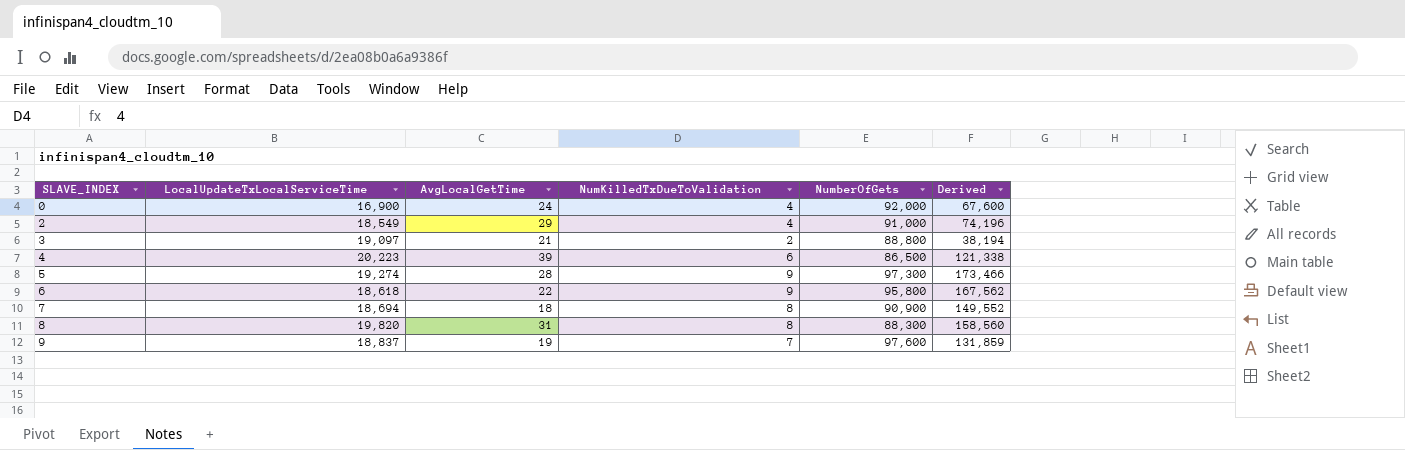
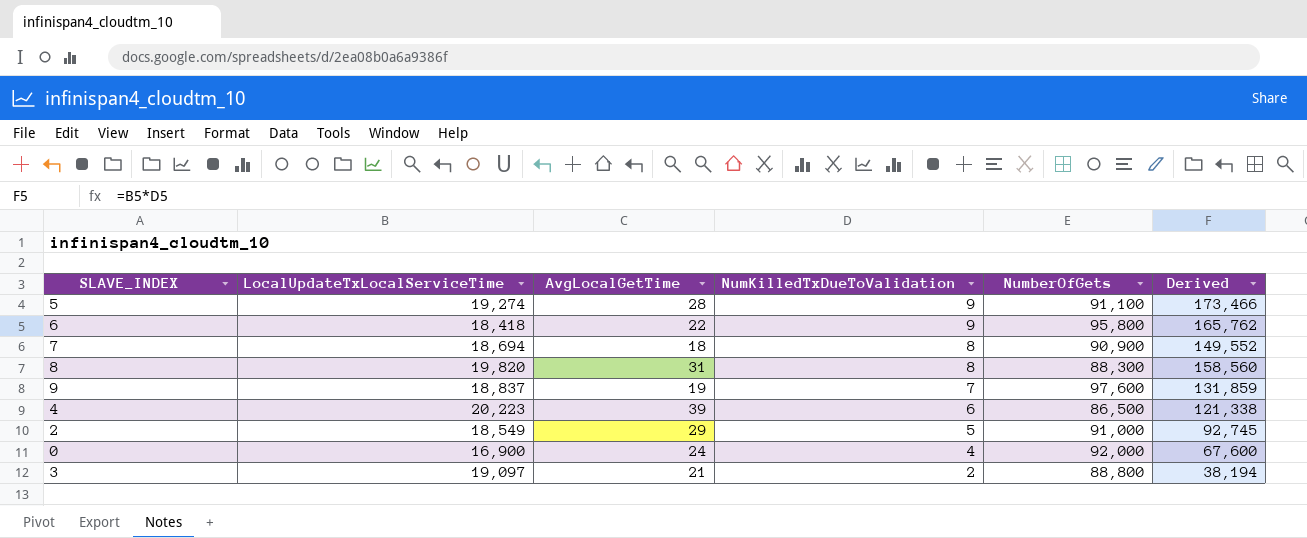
row order: SLAVE_INDEX ascending -> NumKilledTxDueToValidation descending
5 | NumberOfGets: 97,300 -> 91,100
6 | LocalUpdateTxLocalServiceTime: 18,618 -> 18,418
6 | Derived: 167,562 -> 165,762
2 | NumKilledTxDueToValidation: 4 -> 5
2 | Derived: 74,196 -> 92,745

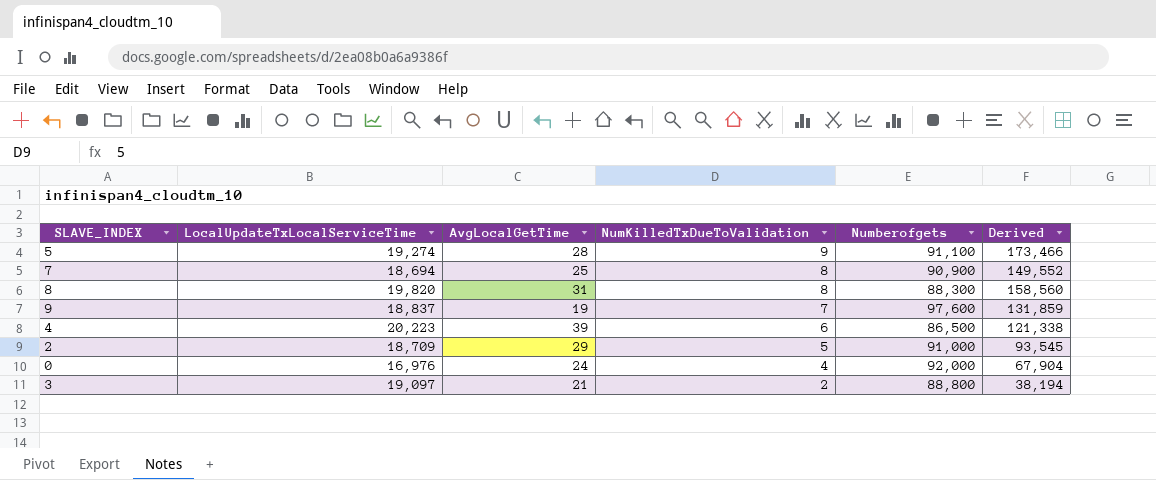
column name: NumberOfGets -> Numberofgets
row 6: 18,418 | 22 | 9 | 95,800 | 165,762 -> none
7 | AvgLocalGetTime: 18 -> 25
2 | LocalUpdateTxLocalServiceTime: 18,549 -> 18,709
2 | Derived: 92,745 -> 93,545
0 | LocalUpdateTxLocalServiceTime: 16,900 -> 16,976
0 | Derived: 67,600 -> 67,904

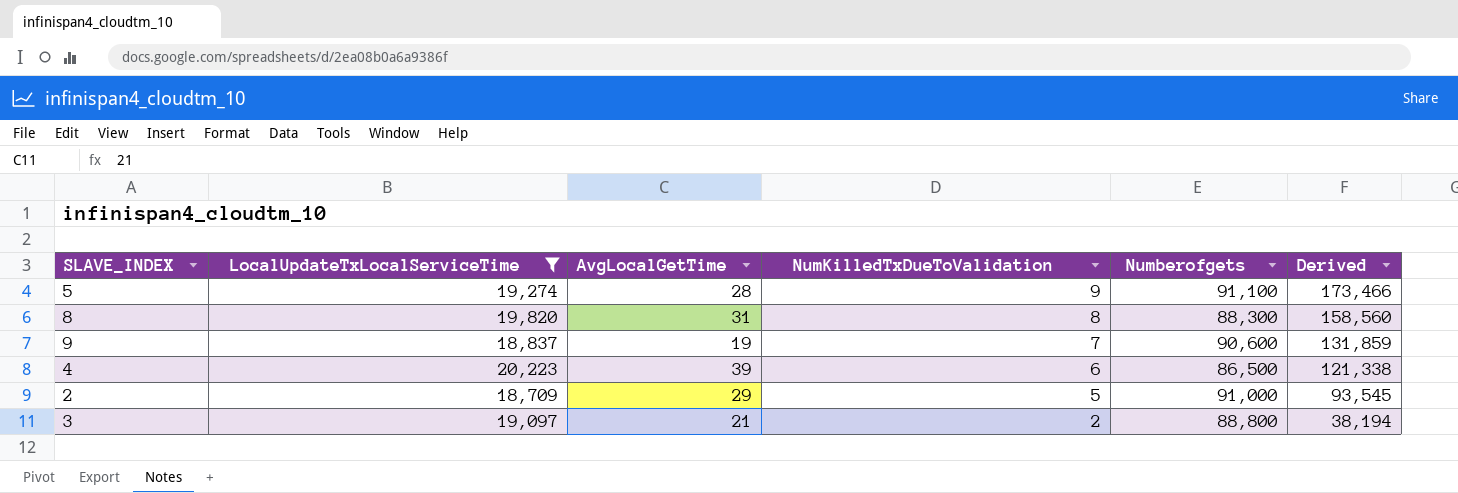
filter: none -> LocalUpdateTxLocalServiceTime >= 18,709
9 | Numberofgets: 97,600 -> 90,600

